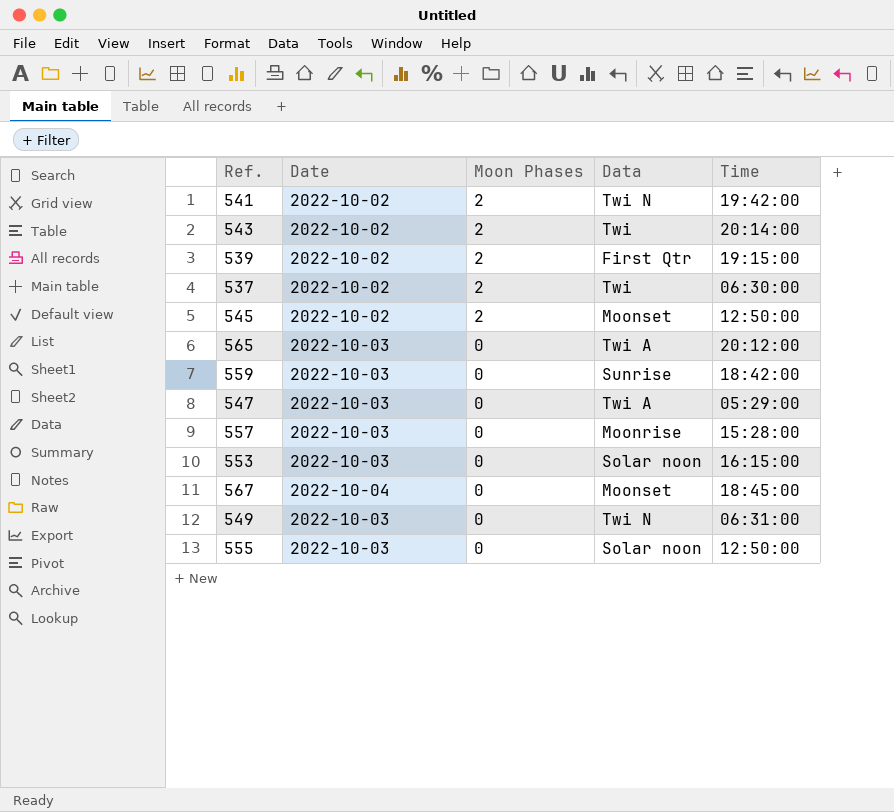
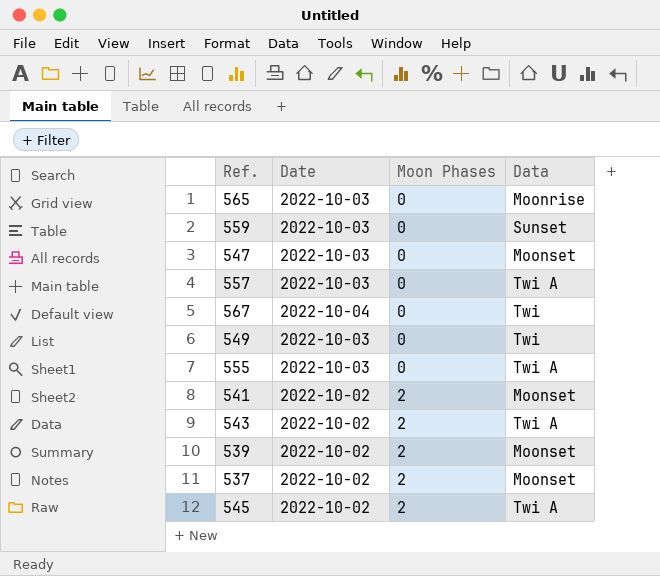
row order: Moon Phases descending -> Moon Phases ascending
column Time | position: 5 -> none
row 553: 2022-10-03 | 0 | Solar noon | 16:15:00 -> none
565 | Data: Twi A -> Moonrise
559 | Data: Sunrise -> Sunset
547 | Data: Twi A -> Moonset
557 | Data: Moonrise -> Twi A
567 | Data: Moonset -> Twi
549 | Data: Twi N -> Twi
555 | Data: Solar noon -> Twi A
541 | Data: Twi N -> Moonset
543 | Data: Twi -> Twi A
539 | Data: First Qtr -> Moonset
537 | Data: Twi -> Moonset
545 | Data: Moonset -> Twi A

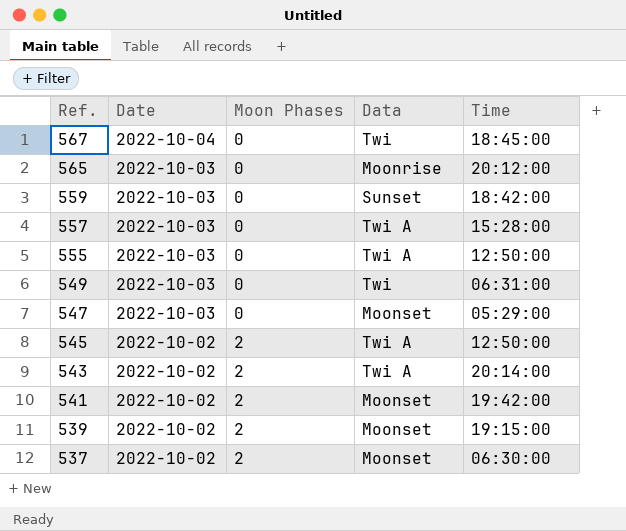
row order: Moon Phases ascending -> Ref. descending
column Time | position: none -> 5

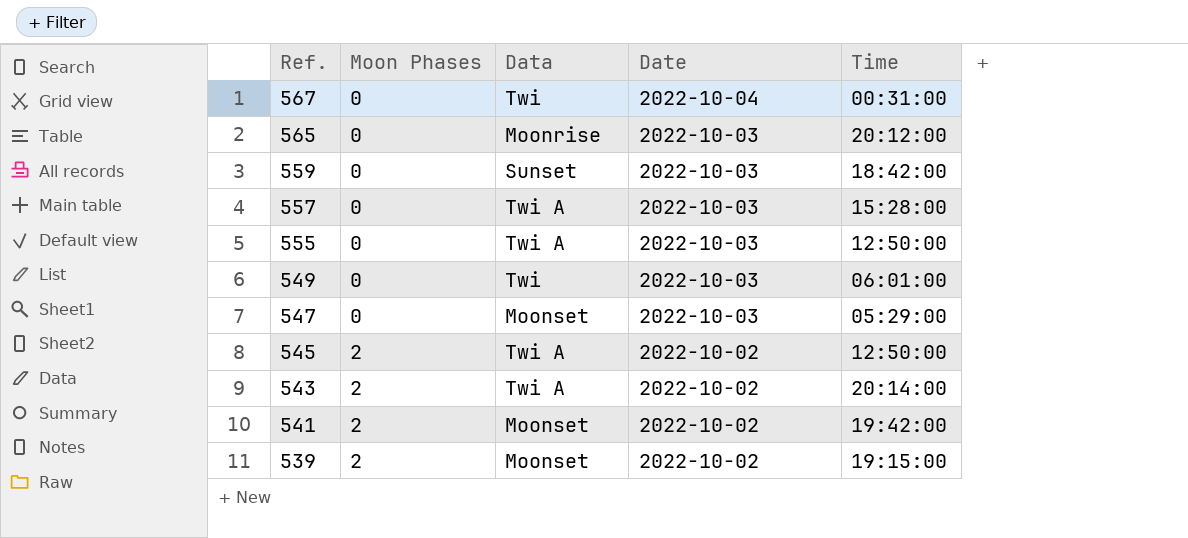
column Date | position: 2 -> 4
row 537: 2022-10-02 | 2 | Moonset | 06:30:00 -> none
567 | Time: 18:45:00 -> 00:31:00
549 | Time: 06:31:00 -> 06:01:00

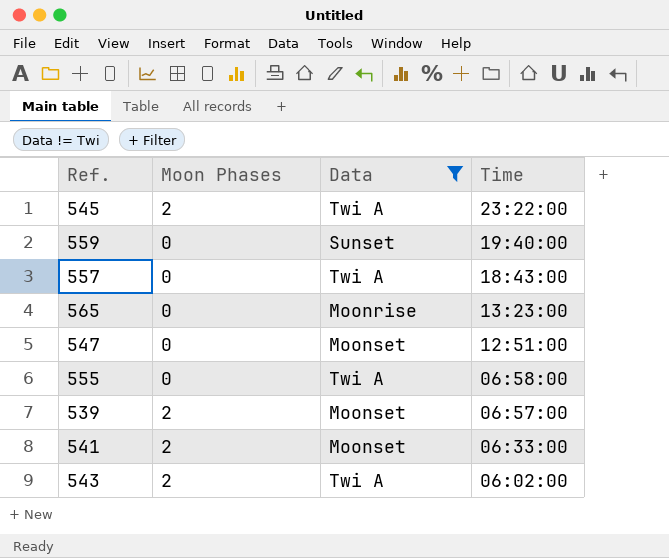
filter: none -> Data != Twi
row order: Ref. descending -> Time descending
column Date | position: 4 -> none
545 | Time: 12:50:00 -> 23:22:00
559 | Time: 18:42:00 -> 19:40:00
557 | Time: 15:28:00 -> 18:43:00
565 | Time: 20:12:00 -> 13:23:00
547 | Time: 05:29:00 -> 12:51:00
555 | Time: 12:50:00 -> 06:58:00
539 | Time: 19:15:00 -> 06:57:00
541 | Time: 19:42:00 -> 06:33:00
543 | Time: 20:14:00 -> 06:02:00

